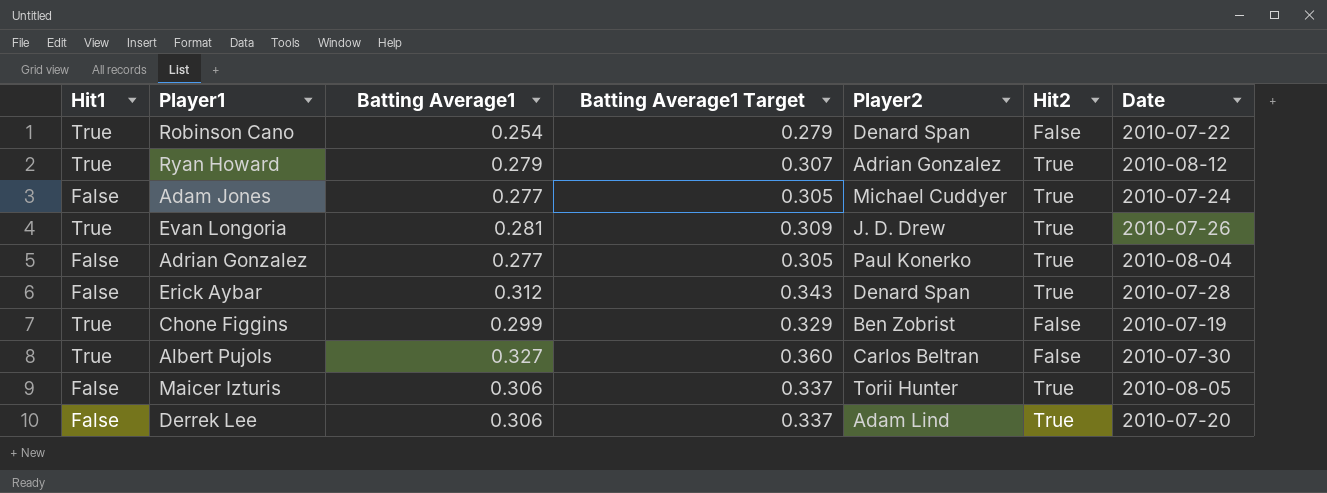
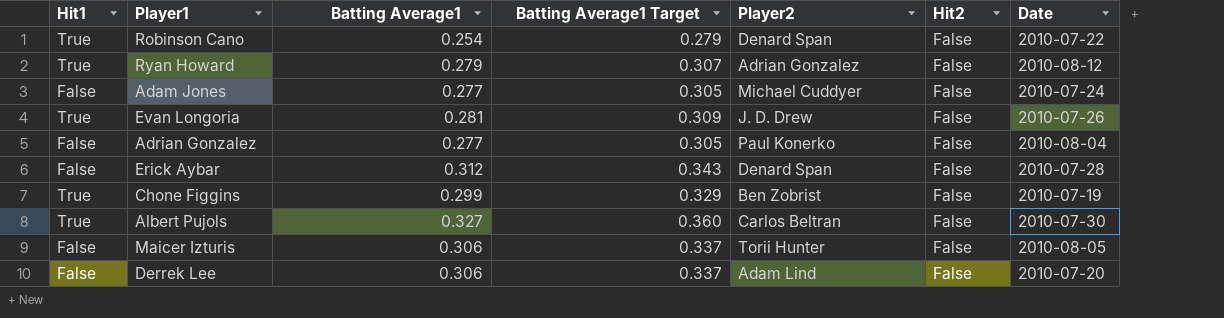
Ryan Howard | Hit2: True -> False
Adam Jones | Hit2: True -> False
Evan Longoria | Hit2: True -> False
Adrian Gonzalez | Hit2: True -> False
Erick Aybar | Hit2: True -> False
Maicer Izturis | Hit2: True -> False
Derrek Lee | Hit2: True -> False

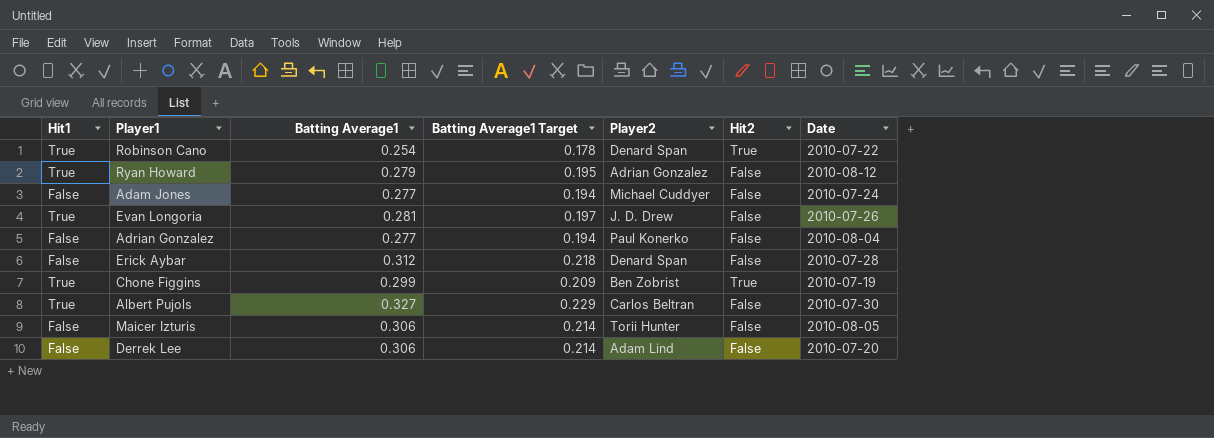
column Batting Average1 Target | formula: [Batting Average1] * 1.1 -> [Batting Average1] * 0.7
Robinson Cano | Hit2: False -> True
Chone Figgins | Hit2: False -> True

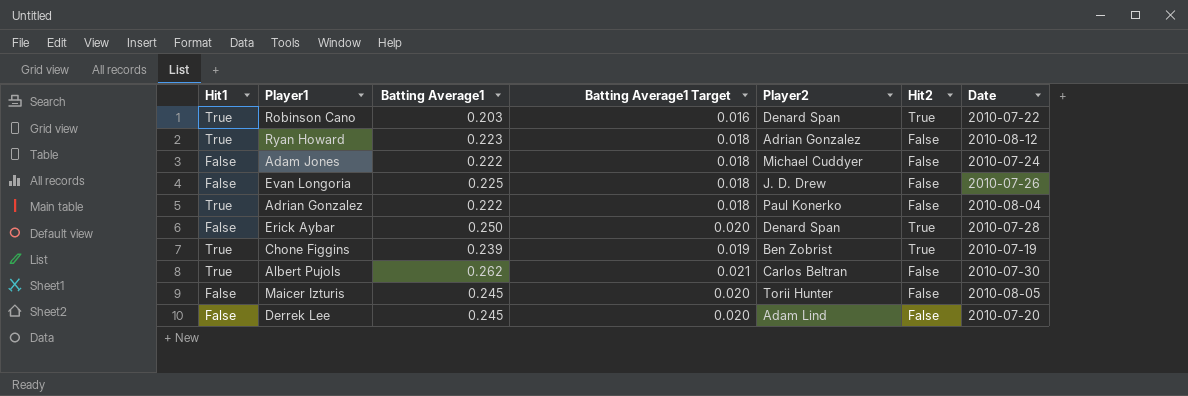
column Batting Average1 Target | formula: [Batting Average1] * 0.7 -> [Batting Average1] * 0.08
Robinson Cano | Batting Average1: 0.254 -> 0.203
Ryan Howard | Batting Average1: 0.279 -> 0.223
Adam Jones | Batting Average1: 0.277 -> 0.222
Evan Longoria | Hit1: True -> False
Evan Longoria | Batting Average1: 0.281 -> 0.225
Adrian Gonzalez | Hit1: False -> True
Adrian Gonzalez | Batting Average1: 0.277 -> 0.222
Erick Aybar | Batting Average1: 0.312 -> 0.250
Erick Aybar | Hit2: False -> True
Chone Figgins | Batting Average1: 0.299 -> 0.239
Albert Pujols | Batting Average1: 0.327 -> 0.262
Maicer Izturis | Batting Average1: 0.306 -> 0.245
Derrek Lee | Batting Average1: 0.306 -> 0.245

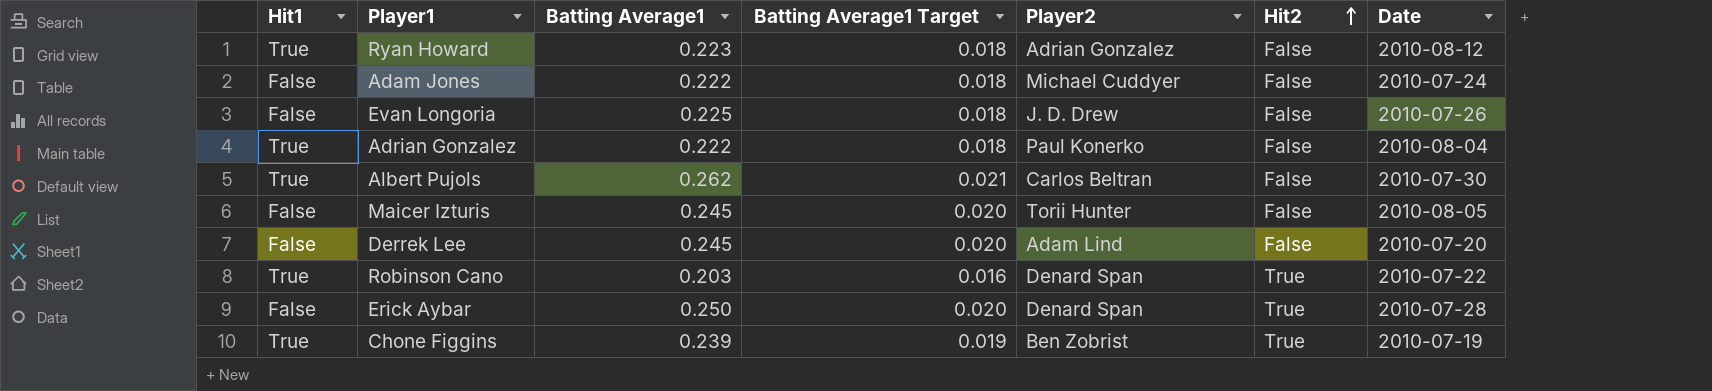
row order: none -> Hit2 ascending

